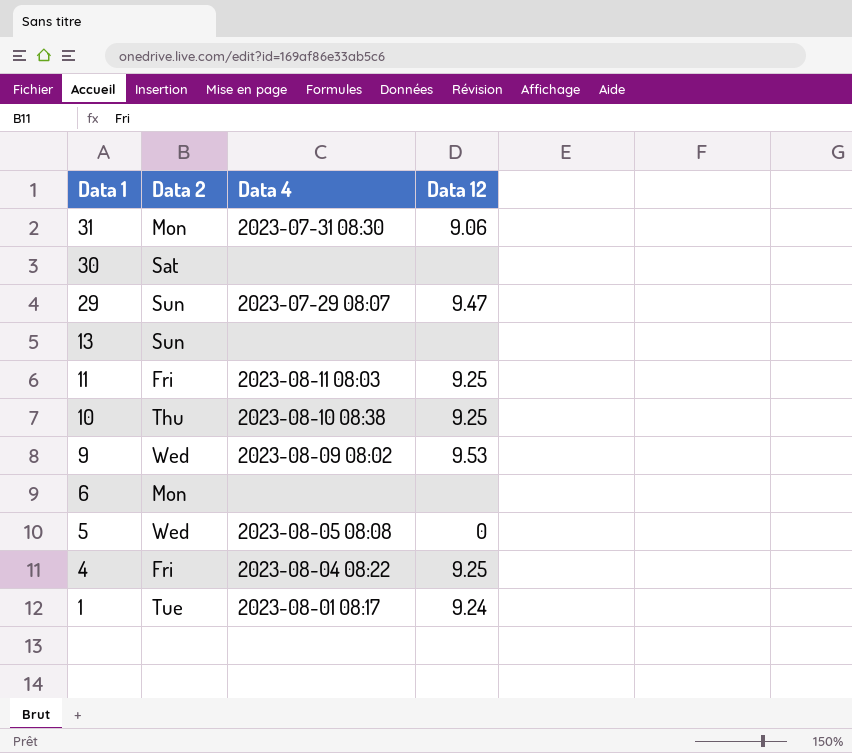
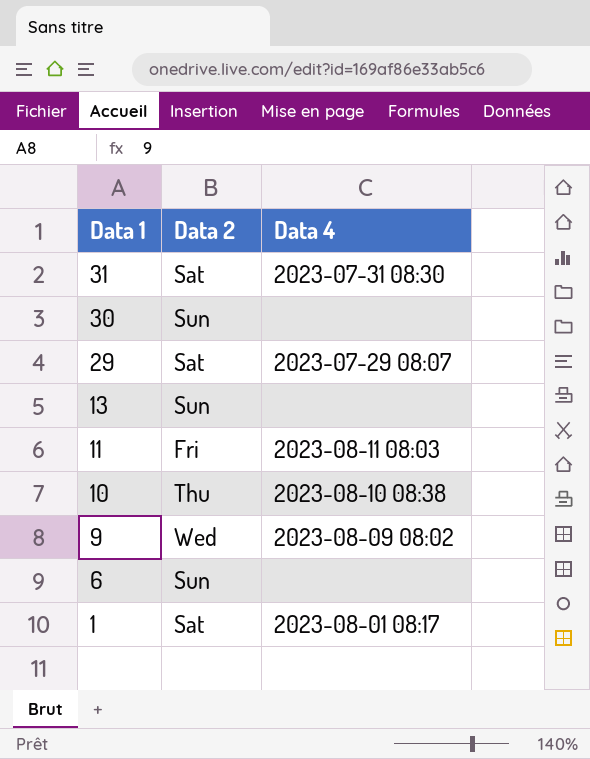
column Data 12 | position: 4 -> none
row 5: Wed | 2023-08-05 08:08 | 0 -> none
row 4: Fri | 2023-08-04 08:22 | 9.25 -> none
31 | Data 2: Mon -> Sat
30 | Data 2: Sat -> Sun
29 | Data 2: Sun -> Sat
6 | Data 2: Mon -> Sun
1 | Data 2: Tue -> Sat

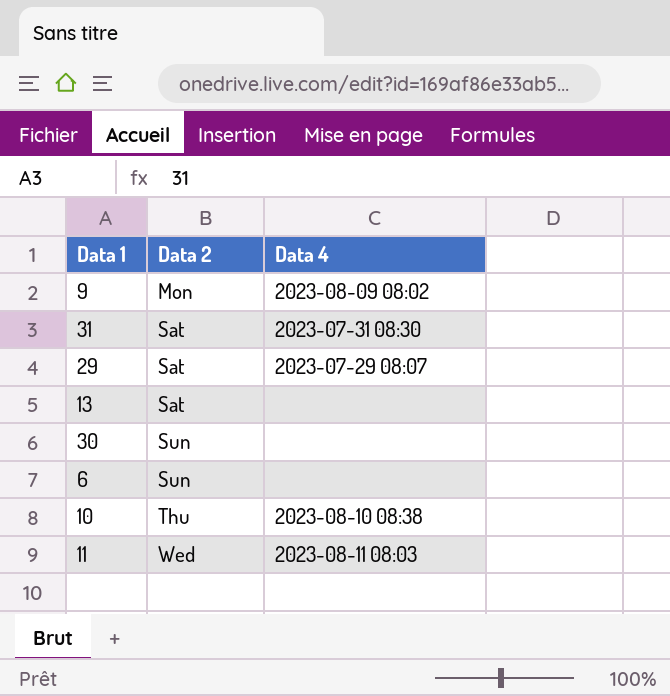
row order: Data 1 descending -> Data 2 ascending
row 1: Sat | 2023-08-01 08:17 -> none
9 | Data 2: Wed -> Mon
13 | Data 2: Sun -> Sat
11 | Data 2: Fri -> Wed

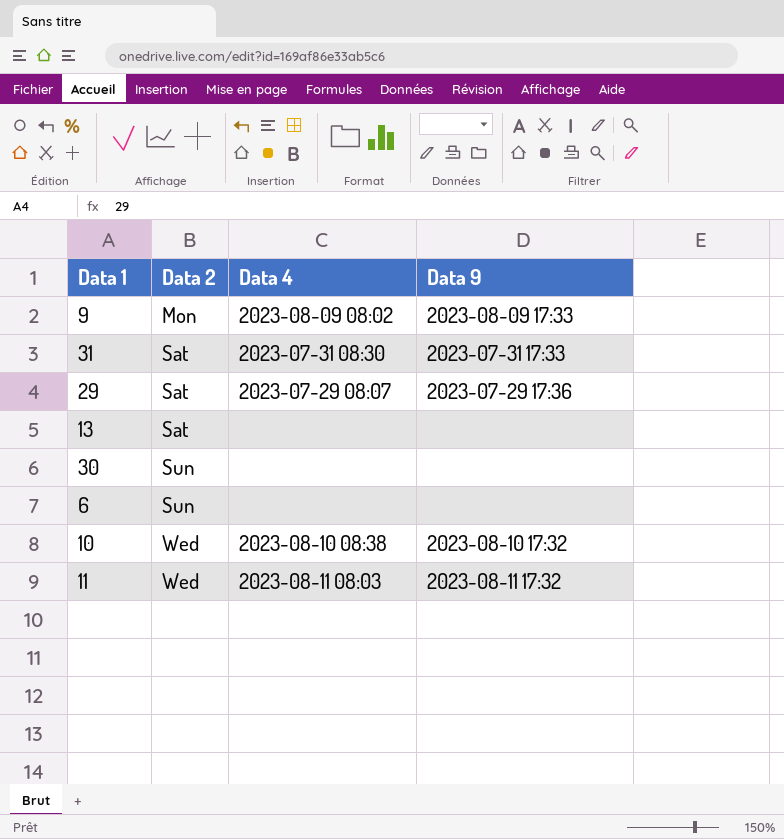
column Data 9 | position: none -> 4
10 | Data 2: Thu -> Wed

